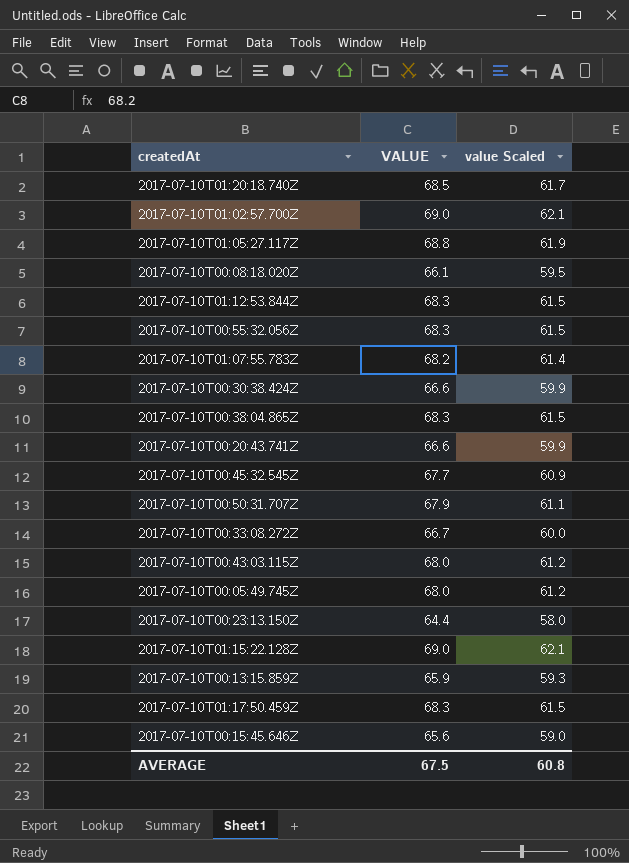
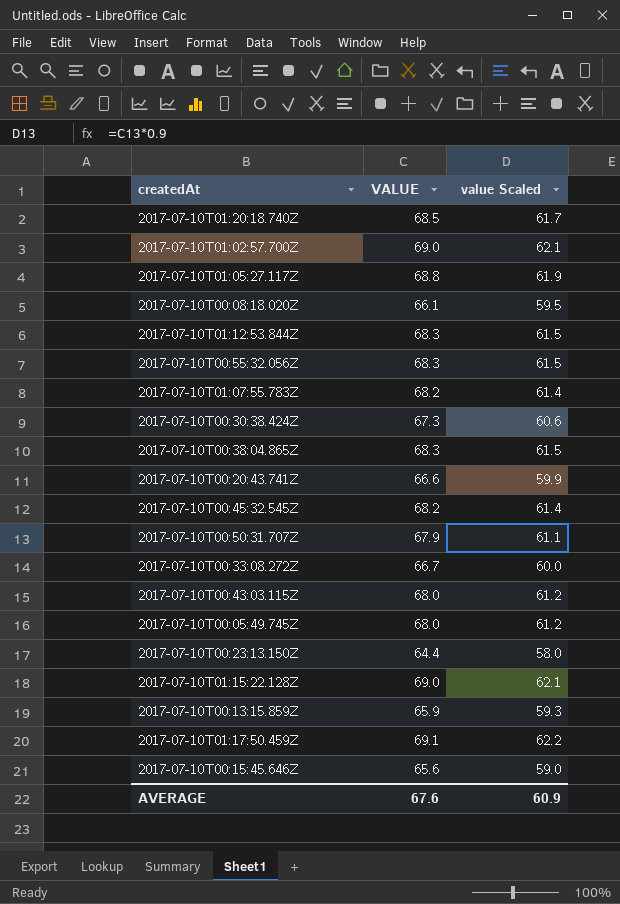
2017-07-10T00:30:38.424Z | VALUE: 66.6 -> 67.3
2017-07-10T00:30:38.424Z | value Scaled: 59.9 -> 60.6
2017-07-10T00:45:32.545Z | VALUE: 67.7 -> 68.2
2017-07-10T00:45:32.545Z | value Scaled: 60.9 -> 61.4
2017-07-10T01:17:50.459Z | VALUE: 68.3 -> 69.1
2017-07-10T01:17:50.459Z | value Scaled: 61.5 -> 62.2
AVERAGE | VALUE: 67.5 -> 67.6
AVERAGE | value Scaled: 60.8 -> 60.9

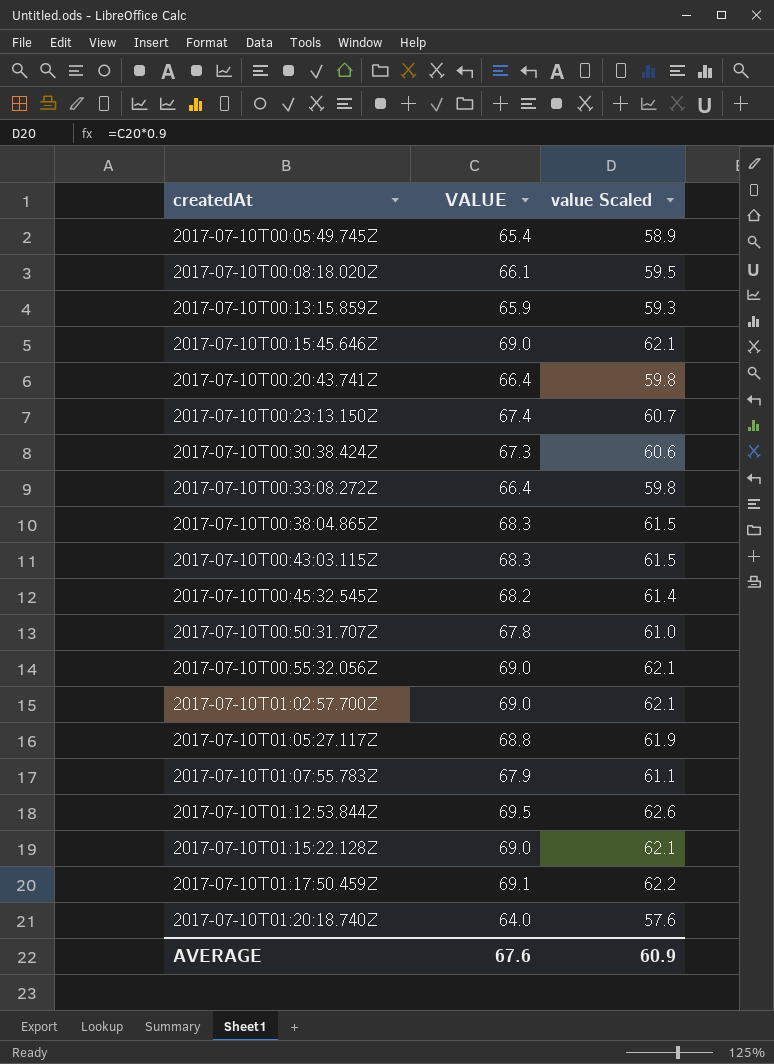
row order: none -> createdAt ascending
2017-07-10T00:05:49.745Z | VALUE: 68.0 -> 65.4
2017-07-10T00:05:49.745Z | value Scaled: 61.2 -> 58.9
2017-07-10T00:15:45.646Z | VALUE: 65.6 -> 69.0
2017-07-10T00:15:45.646Z | value Scaled: 59.0 -> 62.1
2017-07-10T00:20:43.741Z | VALUE: 66.6 -> 66.4
2017-07-10T00:20:43.741Z | value Scaled: 59.9 -> 59.8
2017-07-10T00:23:13.150Z | VALUE: 64.4 -> 67.4
2017-07-10T00:23:13.150Z | value Scaled: 58.0 -> 60.7
2017-07-10T00:33:08.272Z | VALUE: 66.7 -> 66.4
2017-07-10T00:33:08.272Z | value Scaled: 60.0 -> 59.8
2017-07-10T00:43:03.115Z | VALUE: 68.0 -> 68.3
2017-07-10T00:43:03.115Z | value Scaled: 61.2 -> 61.5
2017-07-10T00:50:31.707Z | VALUE: 67.9 -> 67.8
2017-07-10T00:50:31.707Z | value Scaled: 61.1 -> 61.0
2017-07-10T00:55:32.056Z | VALUE: 68.3 -> 69.0
2017-07-10T00:55:32.056Z | value Scaled: 61.5 -> 62.1
2017-07-10T01:07:55.783Z | VALUE: 68.2 -> 67.9
2017-07-10T01:07:55.783Z | value Scaled: 61.4 -> 61.1
2017-07-10T01:12:53.844Z | VALUE: 68.3 -> 69.5
2017-07-10T01:12:53.844Z | value Scaled: 61.5 -> 62.6
2017-07-10T01:20:18.740Z | VALUE: 68.5 -> 64.0
2017-07-10T01:20:18.740Z | value Scaled: 61.7 -> 57.6

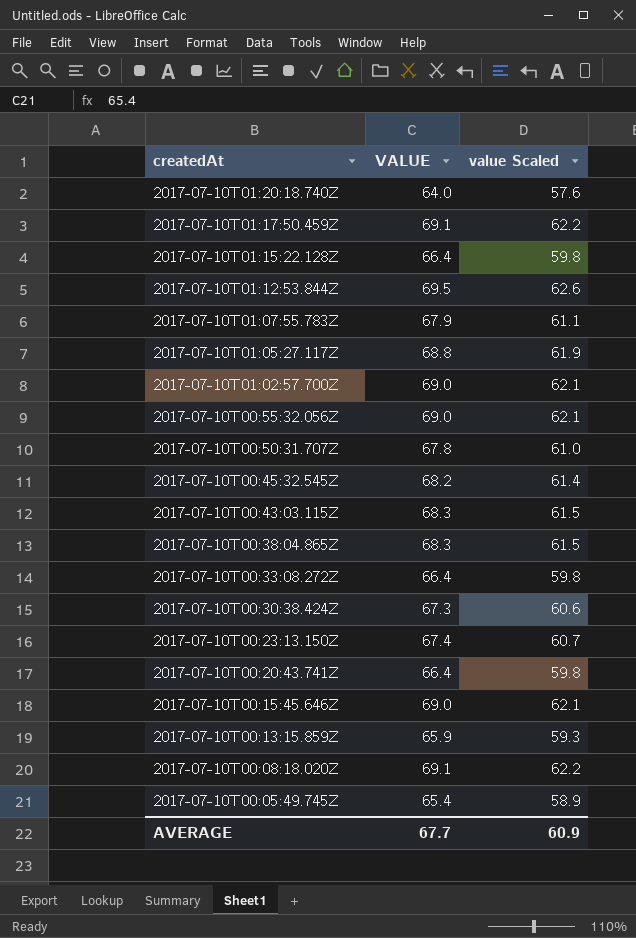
row order: createdAt ascending -> createdAt descending
2017-07-10T01:15:22.128Z | VALUE: 69.0 -> 66.4
2017-07-10T01:15:22.128Z | value Scaled: 62.1 -> 59.8
2017-07-10T00:08:18.020Z | VALUE: 66.1 -> 69.1
2017-07-10T00:08:18.020Z | value Scaled: 59.5 -> 62.2
AVERAGE | VALUE: 67.6 -> 67.7

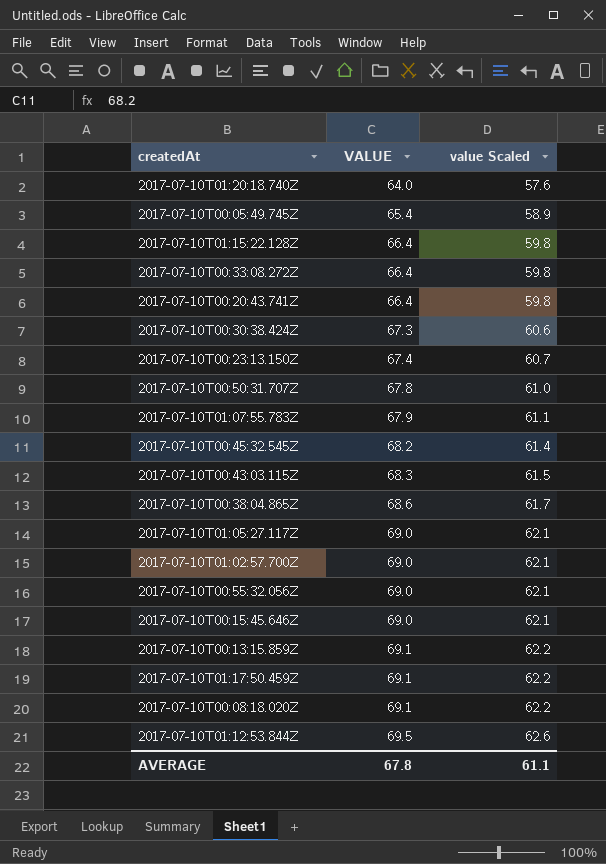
row order: createdAt descending -> VALUE ascending
2017-07-10T00:38:04.865Z | VALUE: 68.3 -> 68.6
2017-07-10T00:38:04.865Z | value Scaled: 61.5 -> 61.7
2017-07-10T01:05:27.117Z | VALUE: 68.8 -> 69.0
2017-07-10T01:05:27.117Z | value Scaled: 61.9 -> 62.1
2017-07-10T00:13:15.859Z | VALUE: 65.9 -> 69.1
2017-07-10T00:13:15.859Z | value Scaled: 59.3 -> 62.2
AVERAGE | VALUE: 67.7 -> 67.8
AVERAGE | value Scaled: 60.9 -> 61.1

